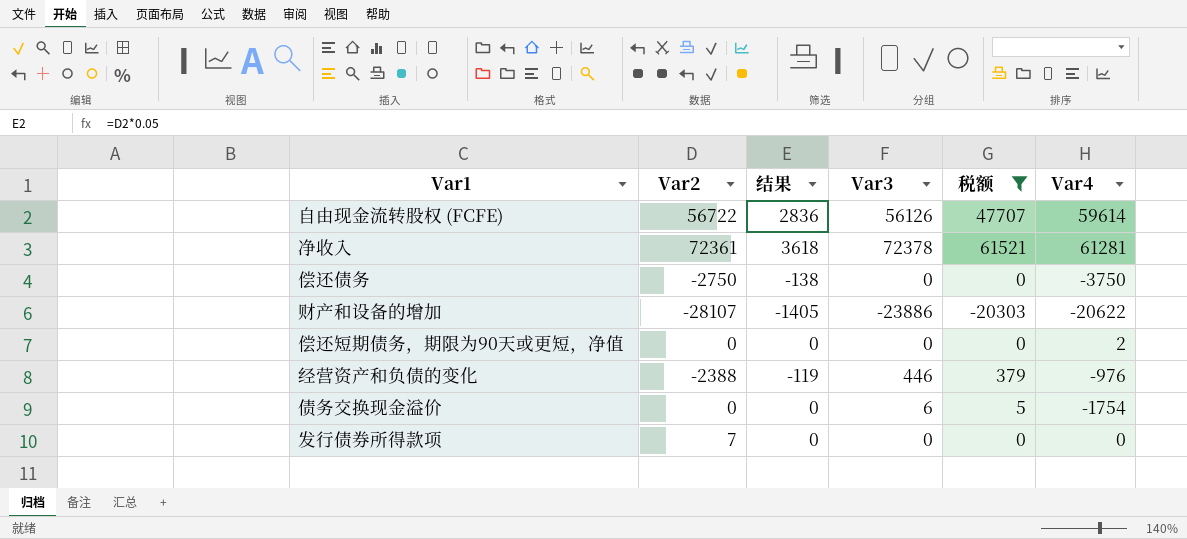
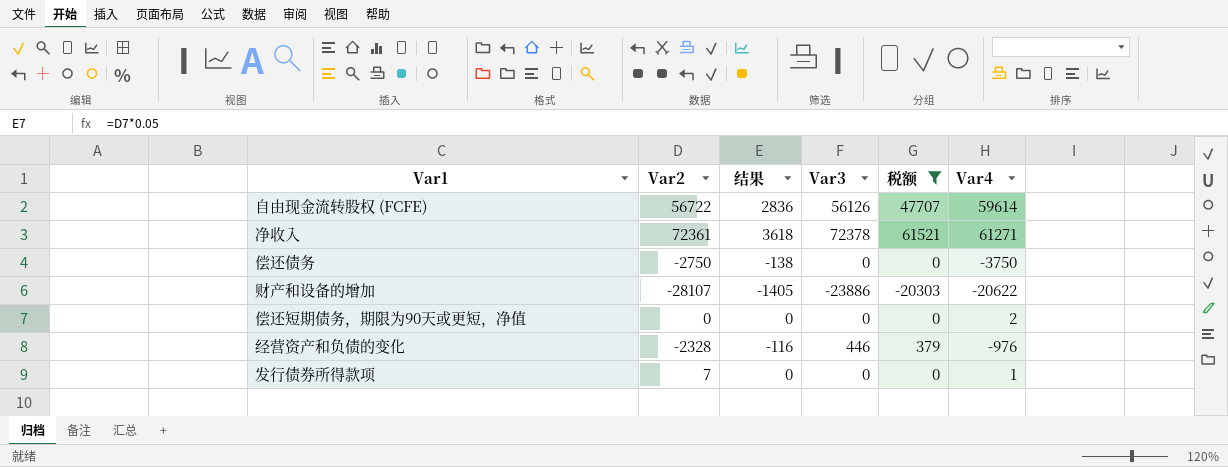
row 债务交换现金溢价: 0 | 0 | 6 | 5 | -1754 -> none
净收入 | Var4: 61281 -> 61271
经营资产和负债的变化 | Var2: -2388 -> -2328
经营资产和负债的变化 | 结果: -119 -> -116
发行债券所得款项 | Var4: 0 -> 1

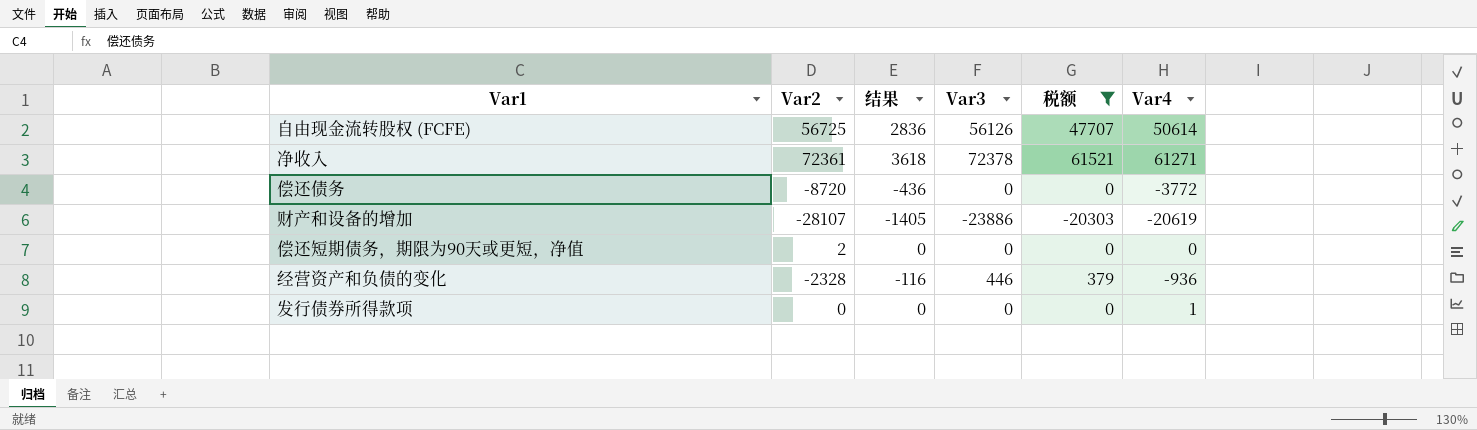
自由现金流转股权 (FCFE) | Var2: 56722 -> 56725
自由现金流转股权 (FCFE) | Var4: 59614 -> 50614
偿还债务 | Var2: -2750 -> -8720
偿还债务 | 结果: -138 -> -436
偿还债务 | Var4: -3750 -> -3772
财产和设备的增加 | Var4: -20622 -> -20619
偿还短期债务，期限为90天或更短，净值 | Var2: 0 -> 2
偿还短期债务，期限为90天或更短，净值 | Var4: 2 -> 0
经营资产和负债的变化 | Var4: -976 -> -936
发行债券所得款项 | Var2: 7 -> 0

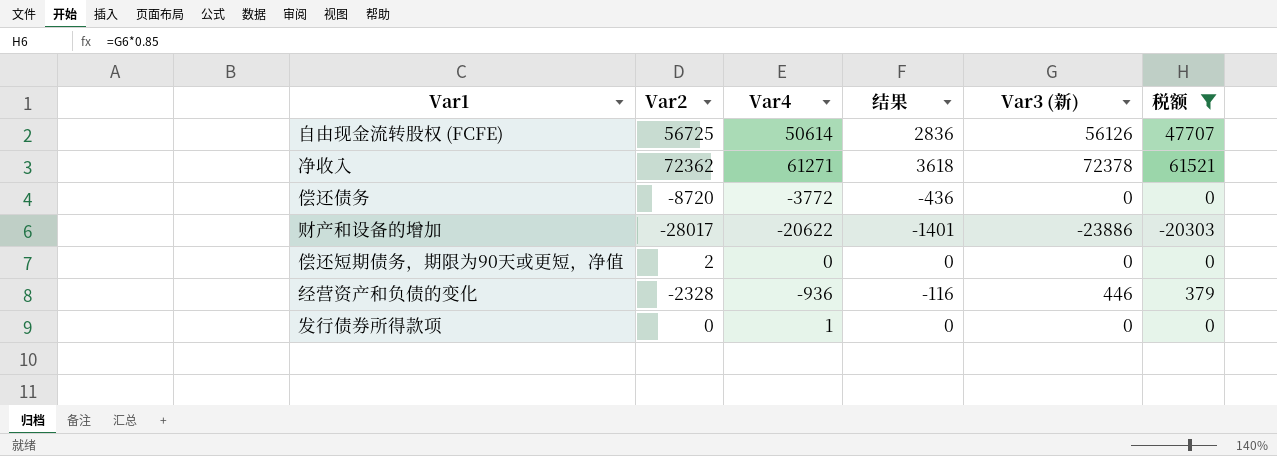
column Var4 | position: 6 -> 3
column name: Var3 -> Var3 (新)
净收入 | Var2: 72361 -> 72362
财产和设备的增加 | Var2: -28107 -> -28017
财产和设备的增加 | Var4: -20619 -> -20622
财产和设备的增加 | 结果: -1405 -> -1401

